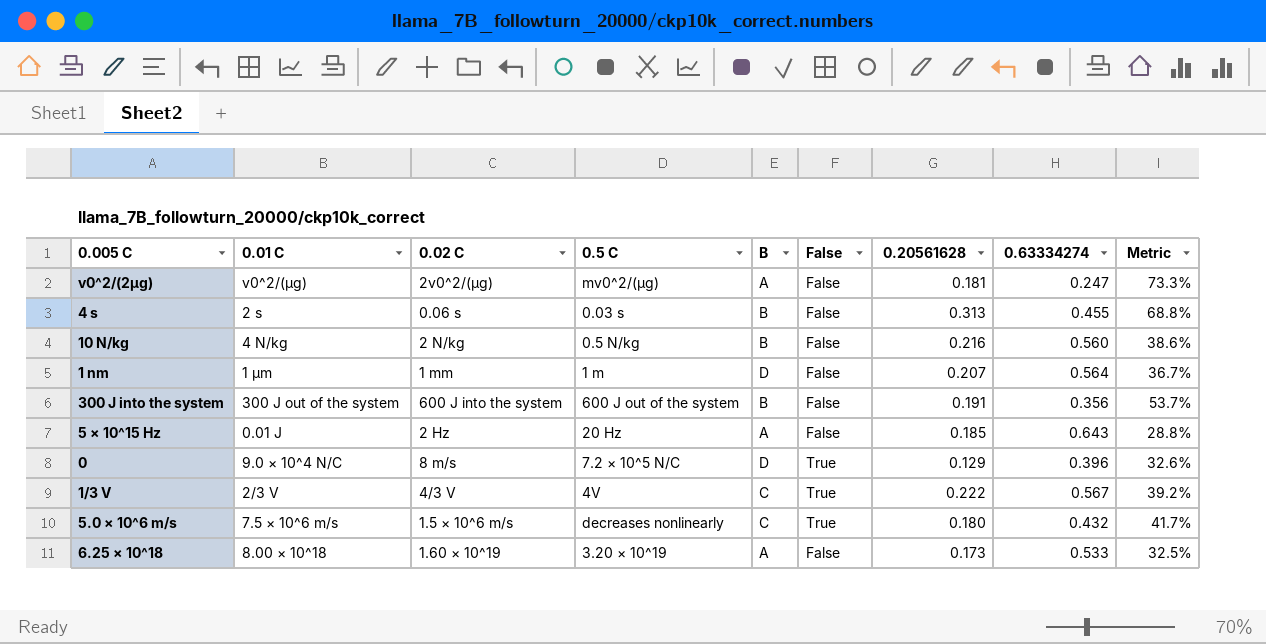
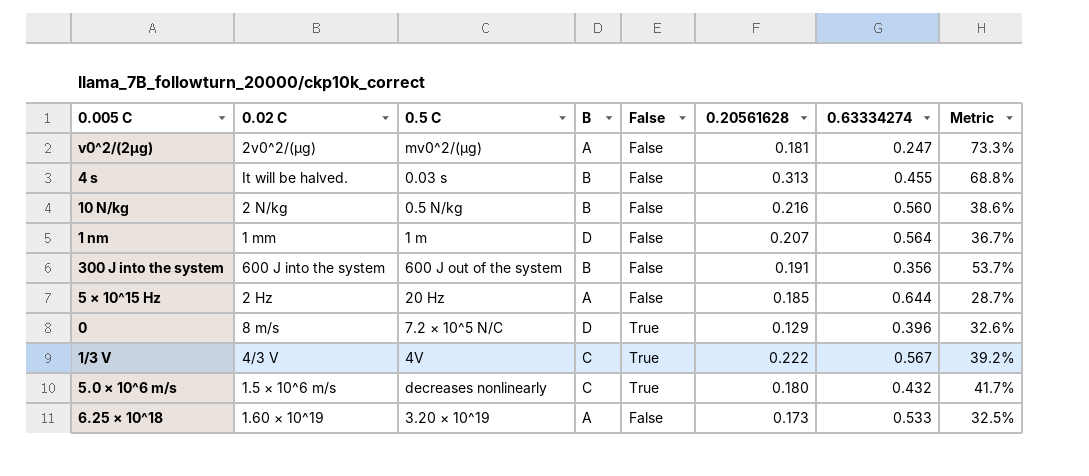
column 0.01 C | position: 2 -> none
4 s | 0.02 C: 0.06 s -> It will be halved.
5 × 10^15 Hz | 0.63334274: 0.643 -> 0.644
5 × 10^15 Hz | Metric: 28.8% -> 28.7%

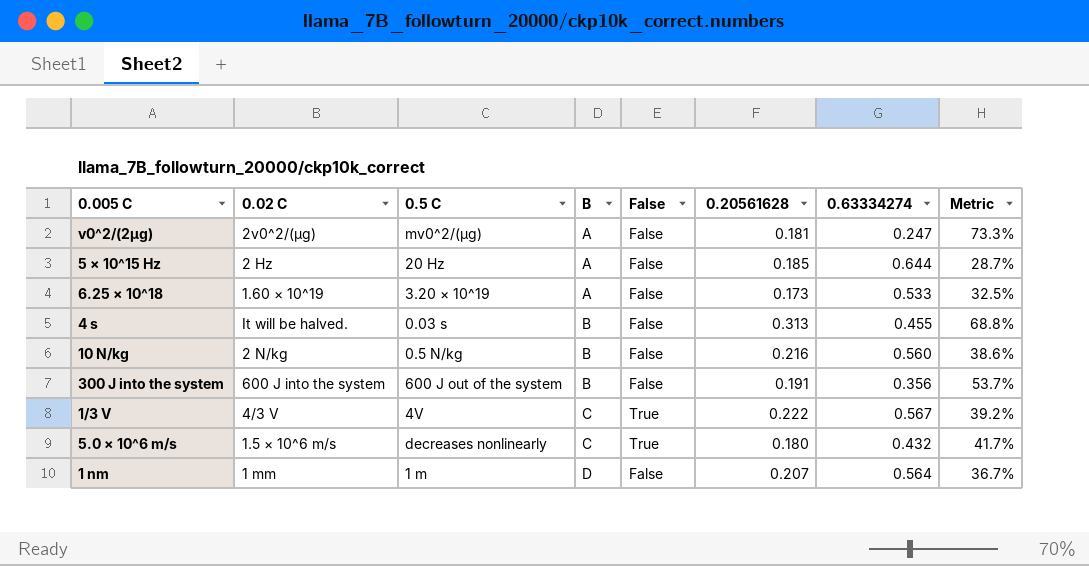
row order: none -> B ascending
row 0: 8 m/s | 7.2 × 10^5 N/C | D | True | 0.129 | 0.396 | 32.6% -> none

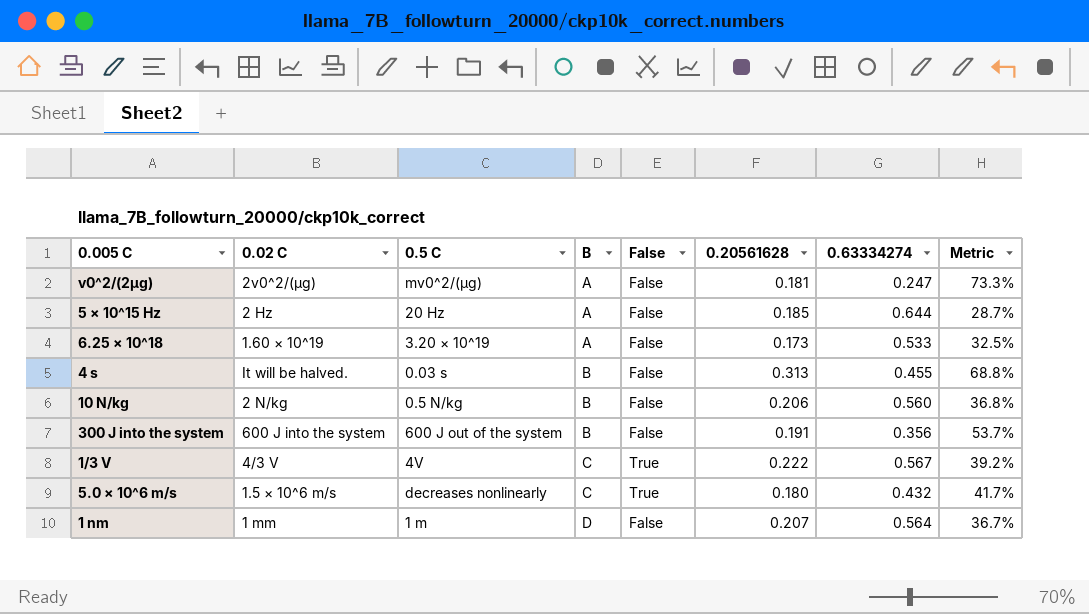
10 N/kg | 0.20561628: 0.216 -> 0.206
10 N/kg | Metric: 38.6% -> 36.8%

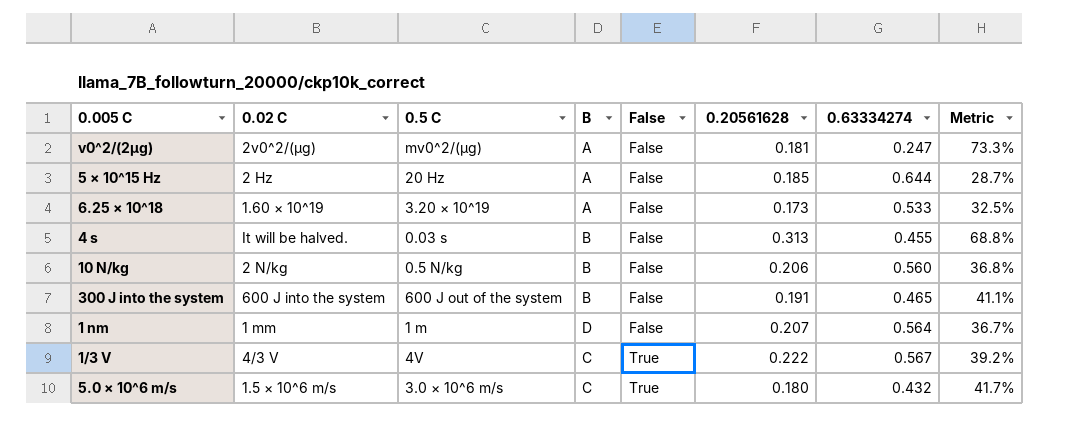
row order: B ascending -> False ascending
300 J into the system | 0.63334274: 0.356 -> 0.465
300 J into the system | Metric: 53.7% -> 41.1%
5.0 × 10^6 m/s | 0.5 C: decreases nonlinearly -> 3.0 × 10^6 m/s

